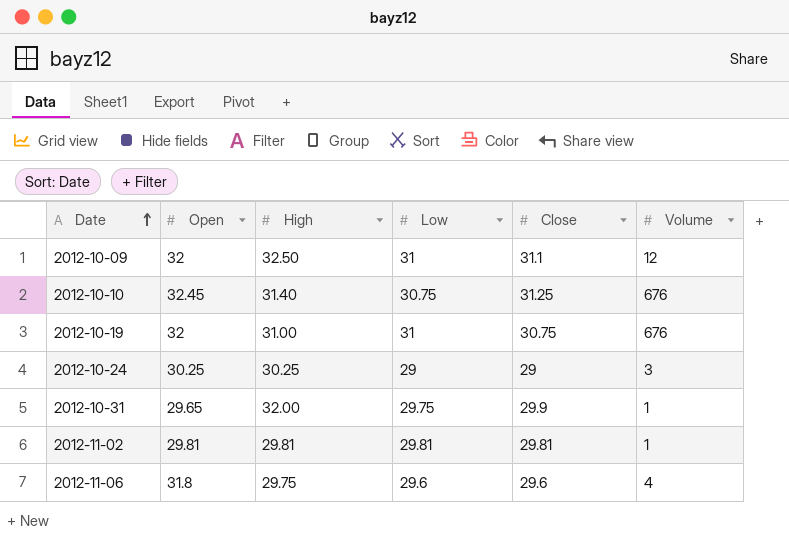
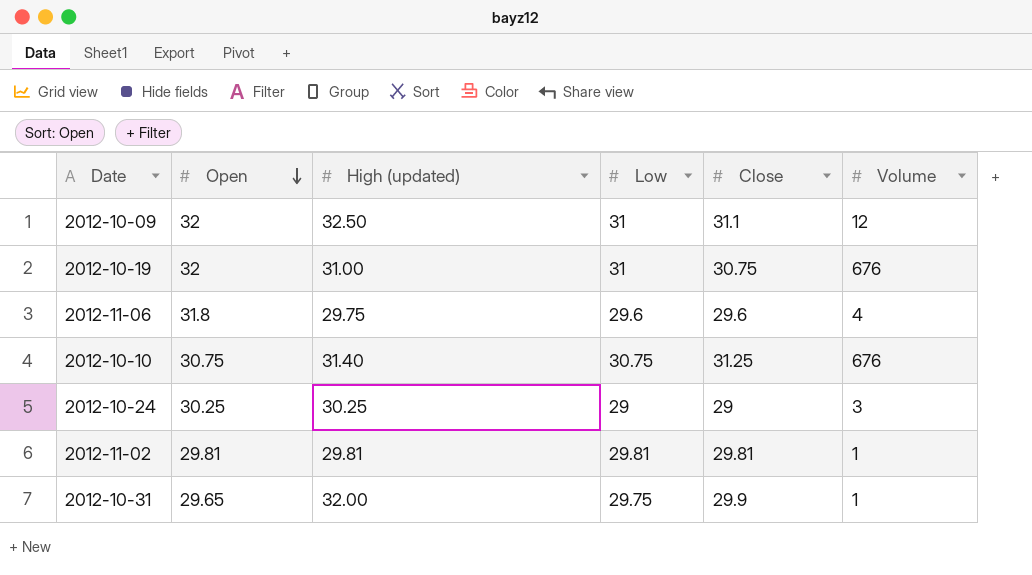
row order: Date ascending -> Open descending
column name: High -> High (updated)
2012-10-10 | Open: 32.45 -> 30.75

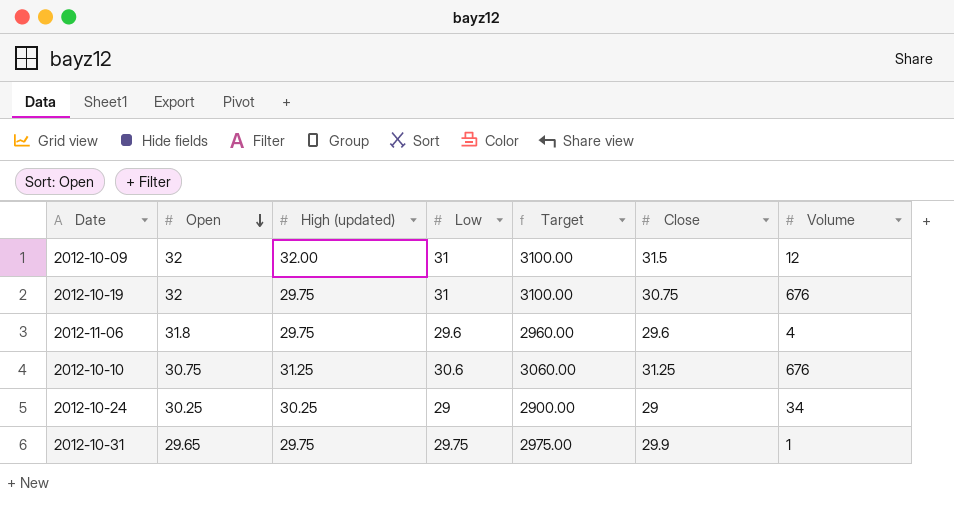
column Target | formula: none -> [Low] * 100
row 2012-11-02: 29.81 | 29.81 | 29.81 | 29.81 | 1 -> none
2012-10-09 | High (updated): 32.50 -> 32.00
2012-10-09 | Close: 31.1 -> 31.5
2012-10-19 | High (updated): 31.00 -> 29.75
2012-10-10 | High (updated): 31.40 -> 31.25
2012-10-10 | Low: 30.75 -> 30.6
2012-10-24 | Volume: 3 -> 34
2012-10-31 | High (updated): 32.00 -> 29.75

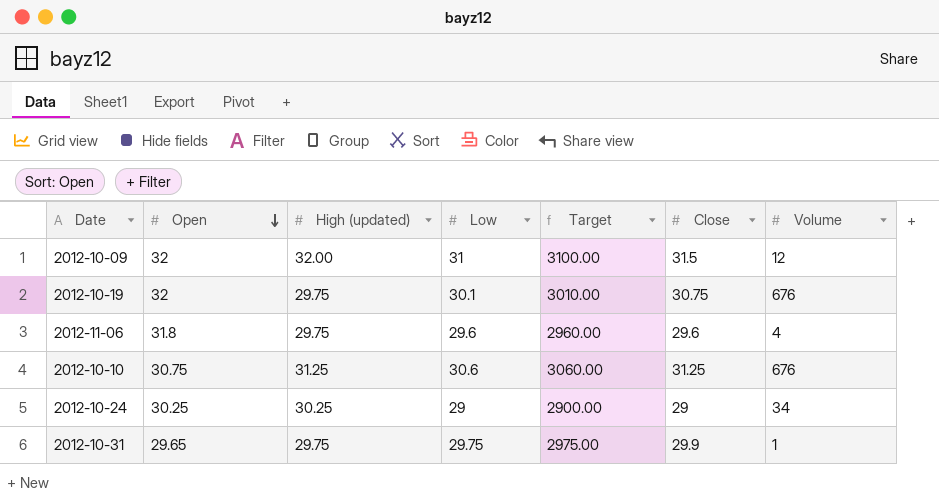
2012-10-19 | Low: 31 -> 30.1
2012-10-19 | Target: 3100.00 -> 3010.00

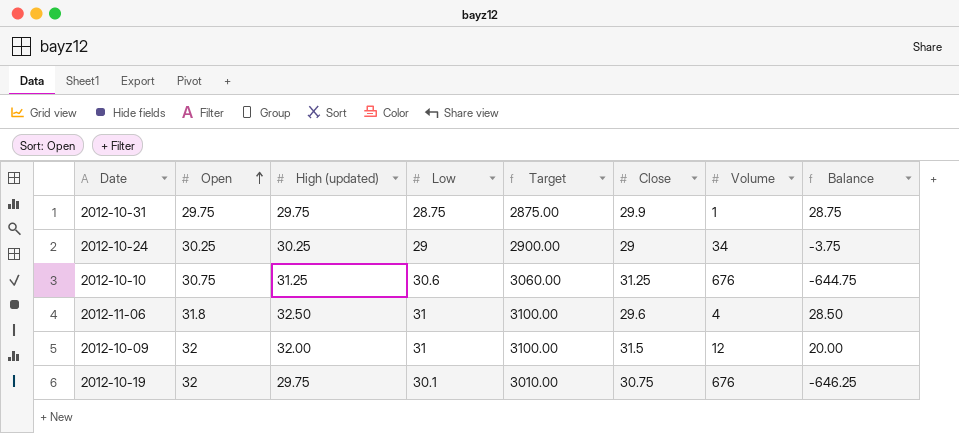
row order: Open descending -> Open ascending
column Balance | formula: none -> [High (updated)] - [Volume]
2012-10-31 | Open: 29.65 -> 29.75
2012-10-31 | Low: 29.75 -> 28.75
2012-10-31 | Target: 2975.00 -> 2875.00
2012-11-06 | High (updated): 29.75 -> 32.50
2012-11-06 | Low: 29.6 -> 31
2012-11-06 | Target: 2960.00 -> 3100.00

